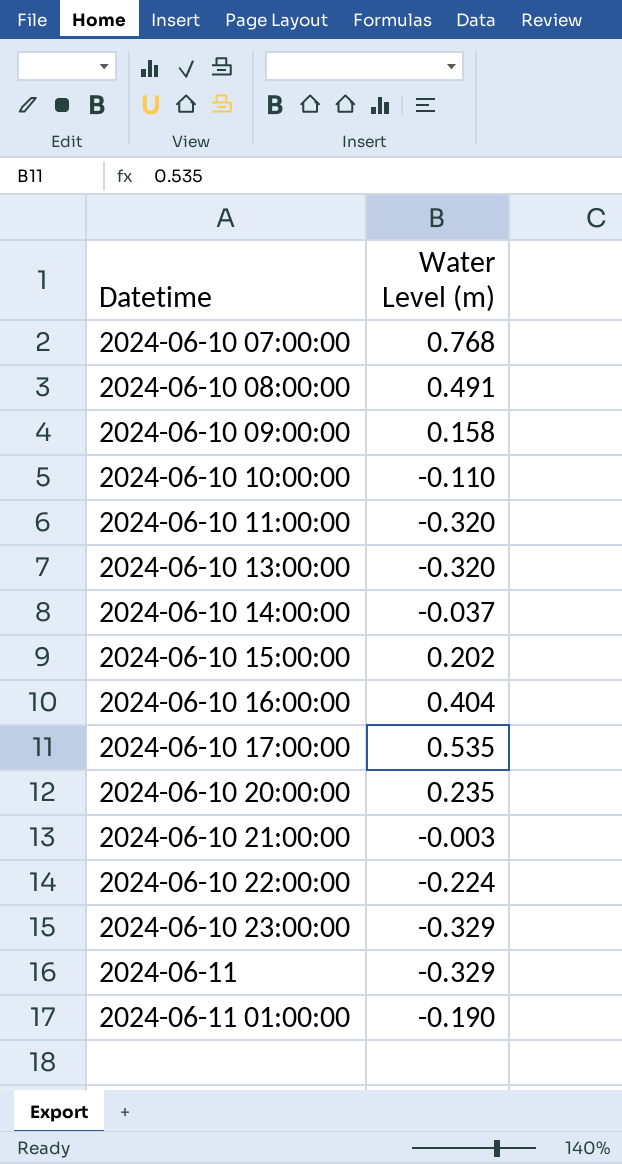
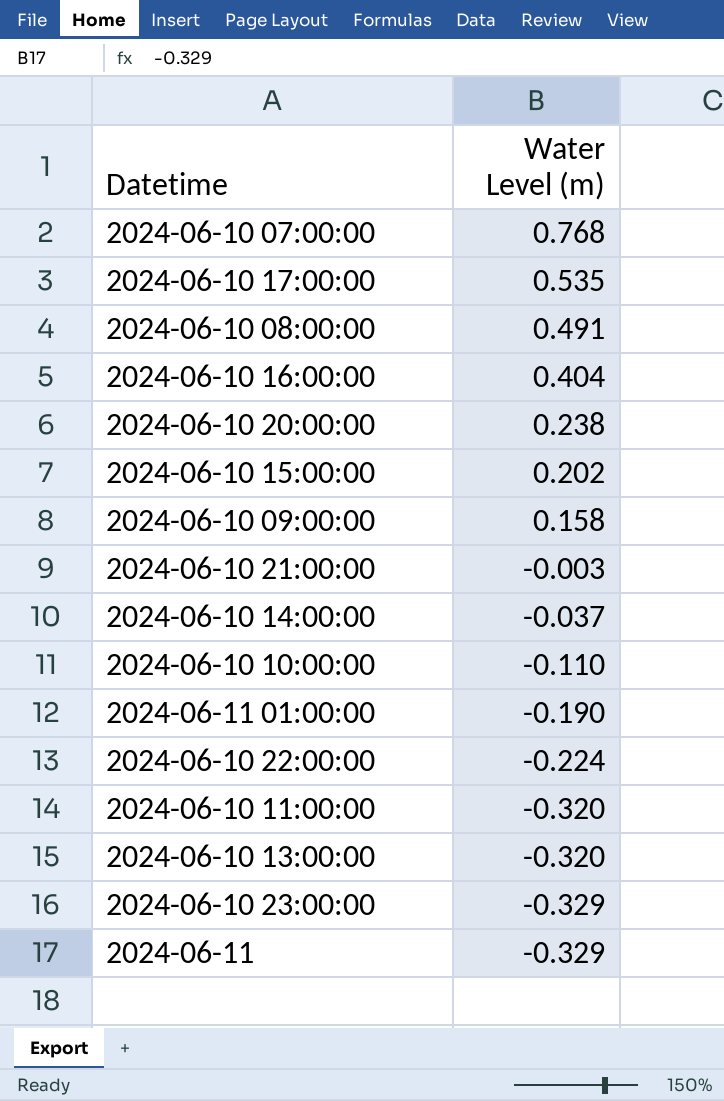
row order: Datetime ascending -> Water Level (m) descending
2024-06-10 20:00:00 | Water Level (m): 0.235 -> 0.238

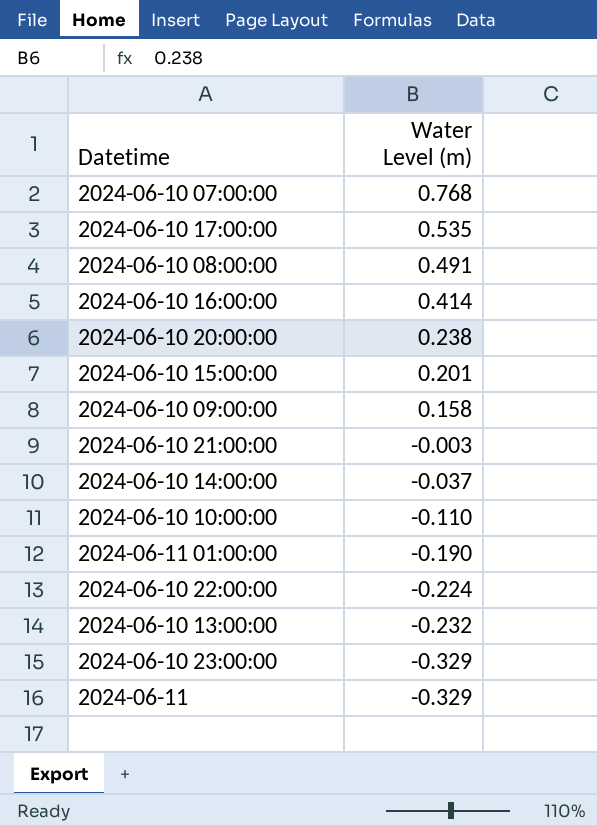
row 2024-06-10 11:00:00: -0.320 -> none
2024-06-10 16:00:00 | Water Level (m): 0.404 -> 0.414
2024-06-10 15:00:00 | Water Level (m): 0.202 -> 0.201
2024-06-10 13:00:00 | Water Level (m): -0.320 -> -0.232

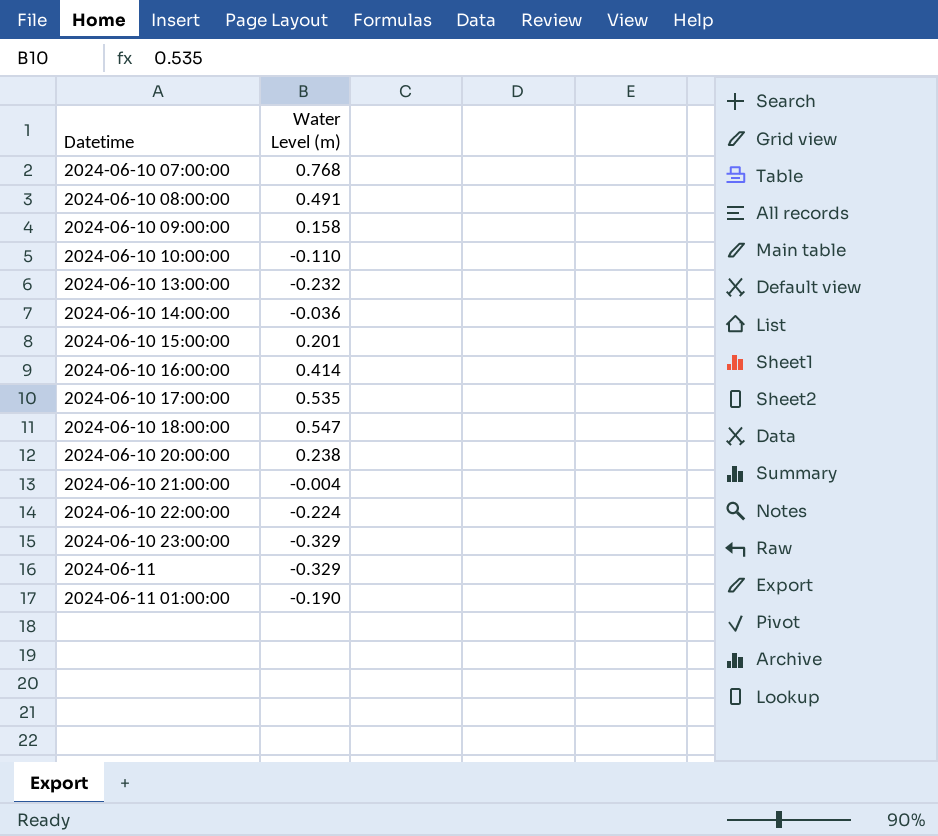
row order: Water Level (m) descending -> Datetime ascending
2024-06-10 14:00:00 | Water Level (m): -0.037 -> -0.036
row 2024-06-10 18:00:00: none -> 0.547
2024-06-10 21:00:00 | Water Level (m): -0.003 -> -0.004

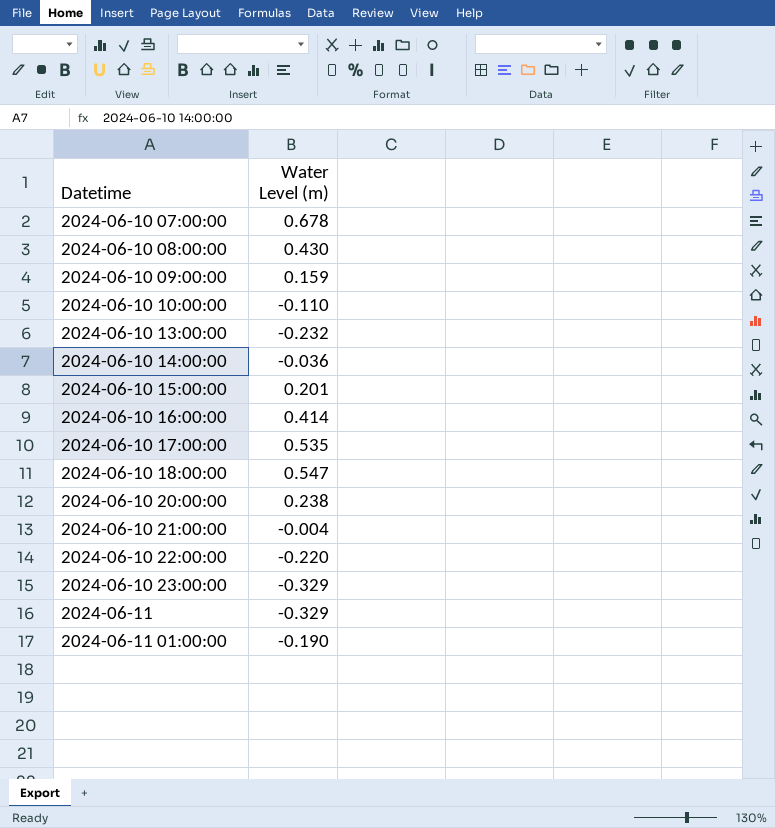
2024-06-10 07:00:00 | Water Level (m): 0.768 -> 0.678
2024-06-10 08:00:00 | Water Level (m): 0.491 -> 0.430
2024-06-10 09:00:00 | Water Level (m): 0.158 -> 0.159
2024-06-10 22:00:00 | Water Level (m): -0.224 -> -0.220

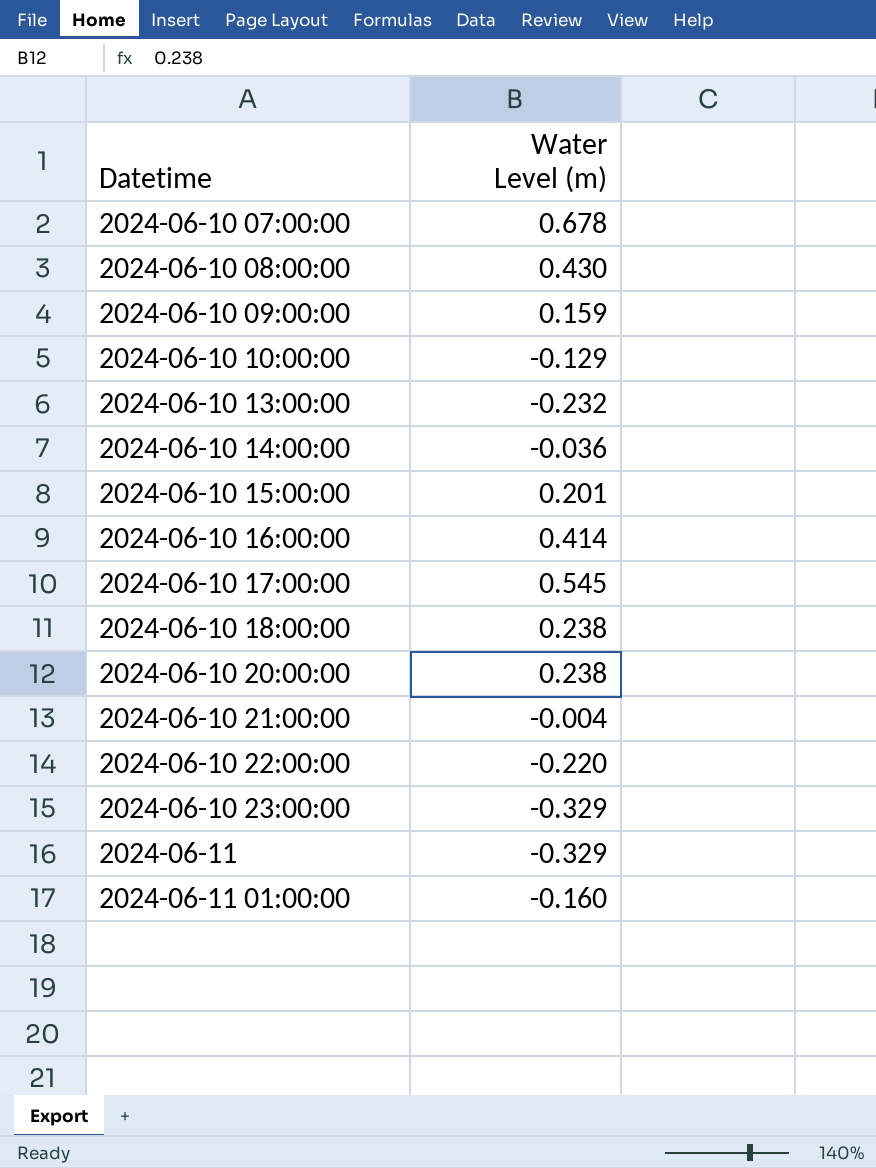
2024-06-10 10:00:00 | Water Level (m): -0.110 -> -0.129
2024-06-10 17:00:00 | Water Level (m): 0.535 -> 0.545
2024-06-10 18:00:00 | Water Level (m): 0.547 -> 0.238
2024-06-11 01:00:00 | Water Level (m): -0.190 -> -0.160

